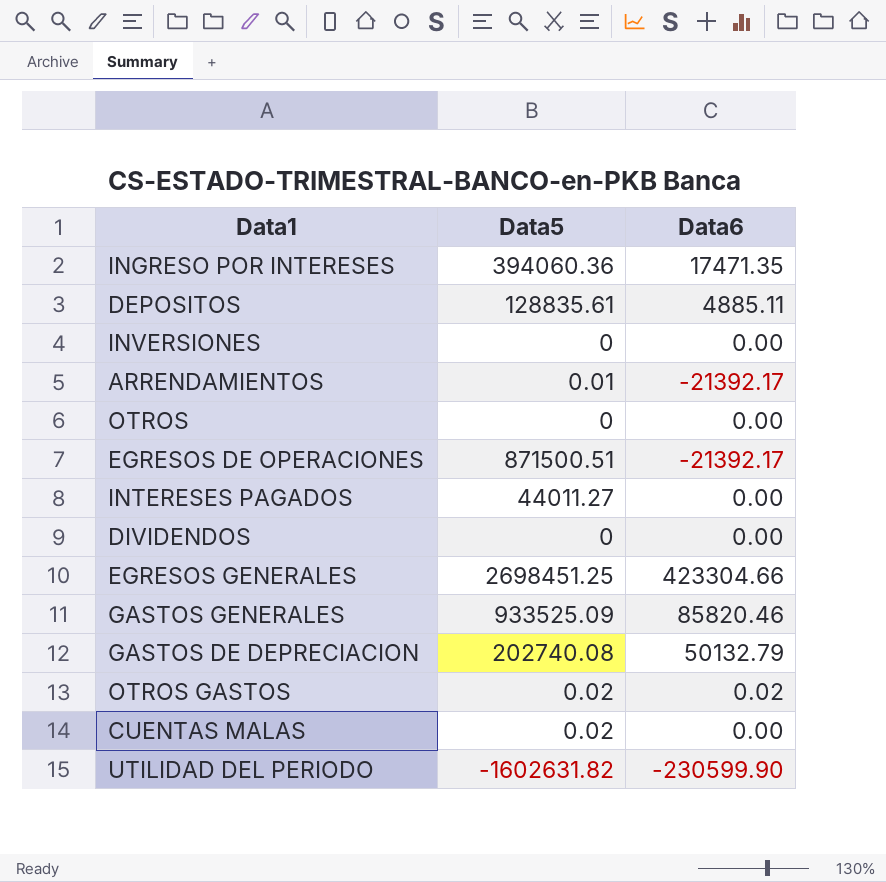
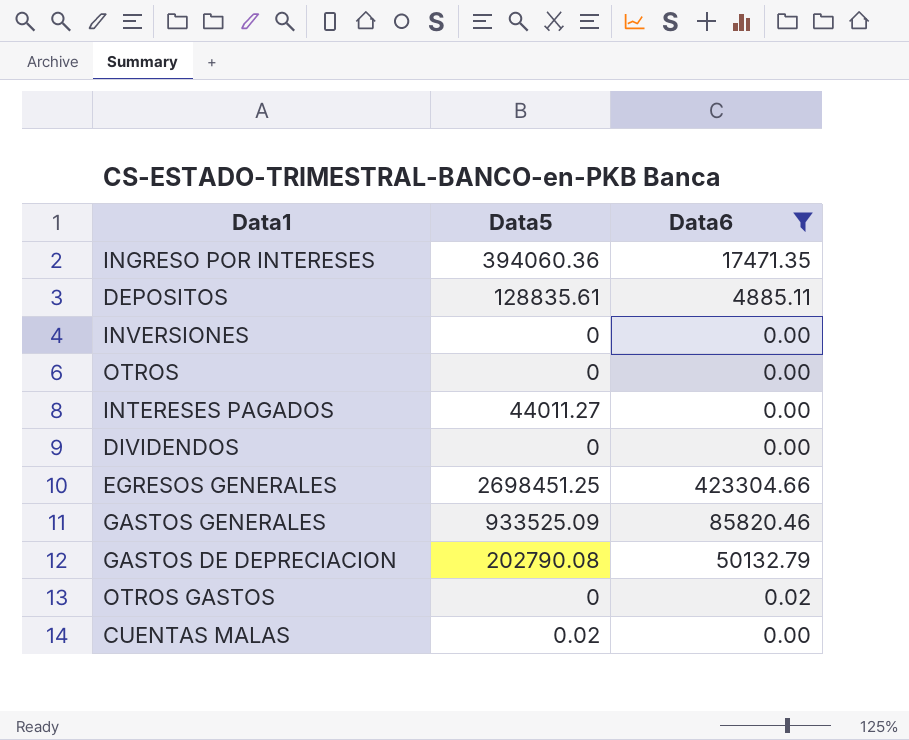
filter: none -> Data6 >= 0.00
GASTOS DE DEPRECIACION | Data5: 202740.08 -> 202790.08
OTROS GASTOS | Data5: 0.02 -> 0

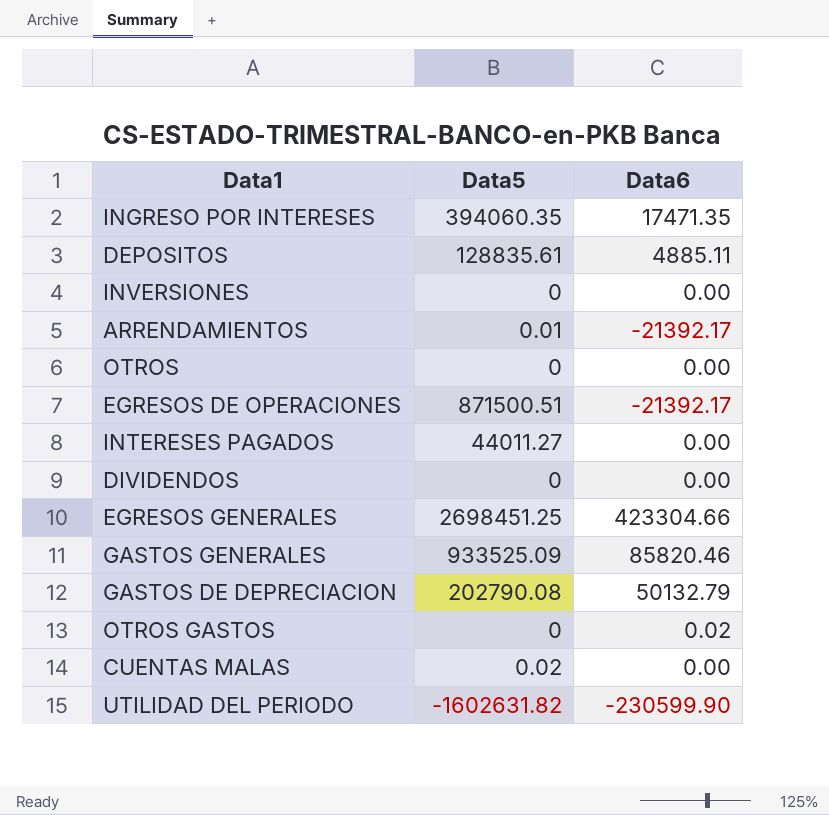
filter: Data6 >= 0.00 -> none
INGRESO POR INTERESES | Data5: 394060.36 -> 394060.35

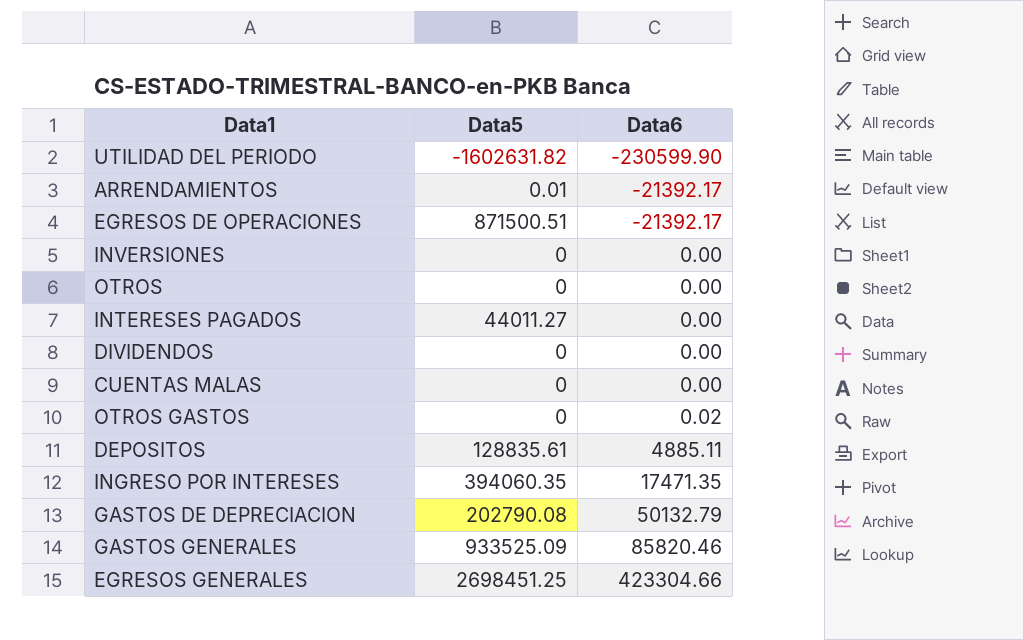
row order: none -> Data6 ascending
CUENTAS MALAS | Data5: 0.02 -> 0

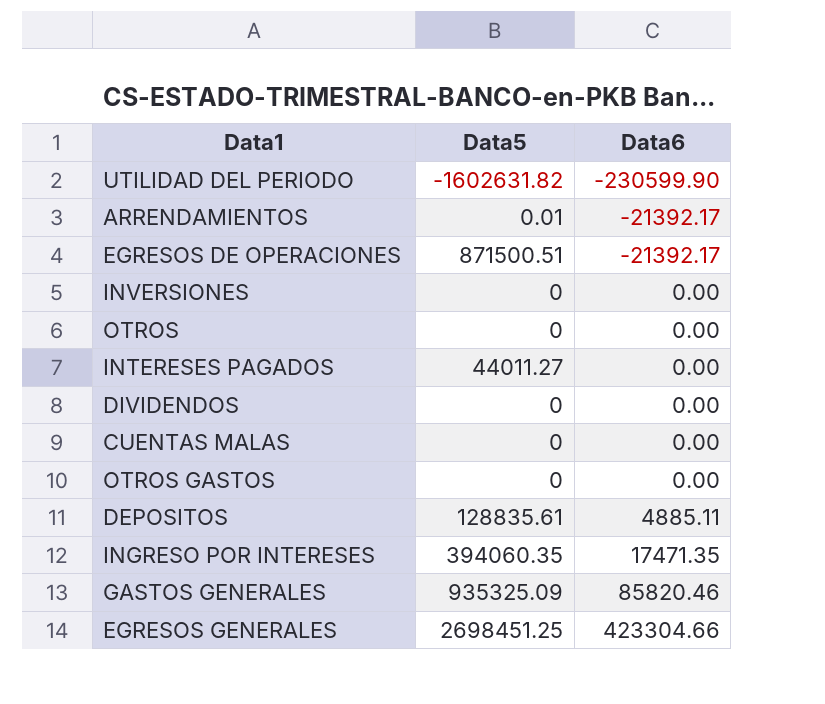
row GASTOS DE DEPRECIACION: 202790.08 | 50132.79 -> none
OTROS GASTOS | Data6: 0.02 -> 0.00
GASTOS GENERALES | Data5: 933525.09 -> 935325.09

